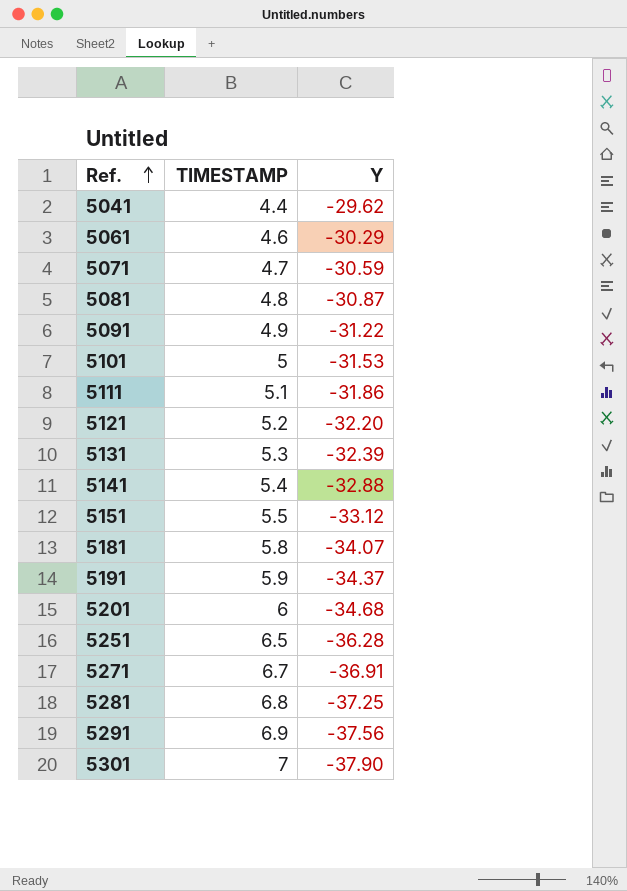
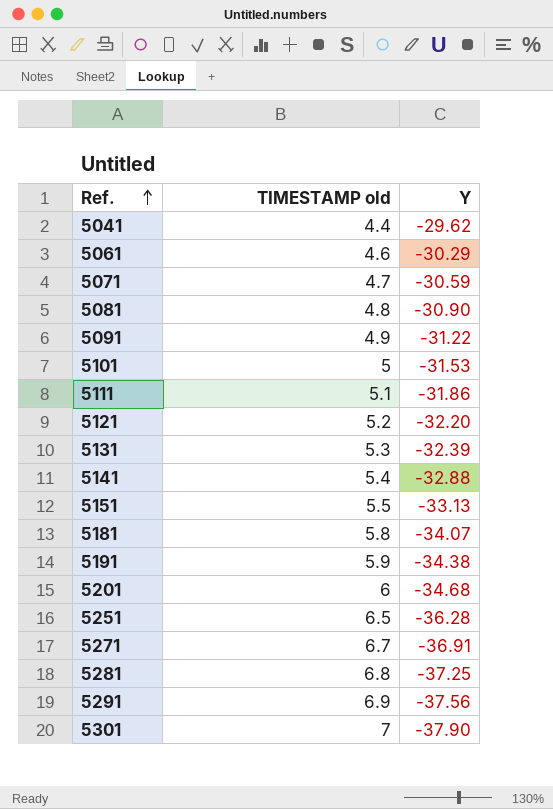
column name: TIMESTAMP -> TIMESTAMP old
5081 | Y: -30.87 -> -30.90
5151 | Y: -33.12 -> -33.13
5191 | Y: -34.37 -> -34.38

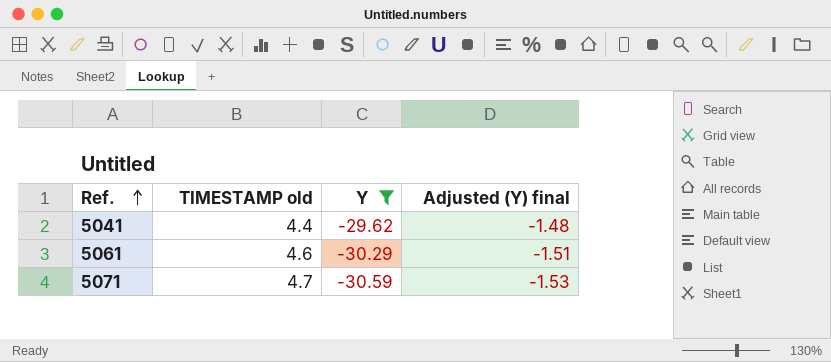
filter: none -> Y >= -30.59
column Adjusted (Y) final | formula: none -> [Y] * 0.05

